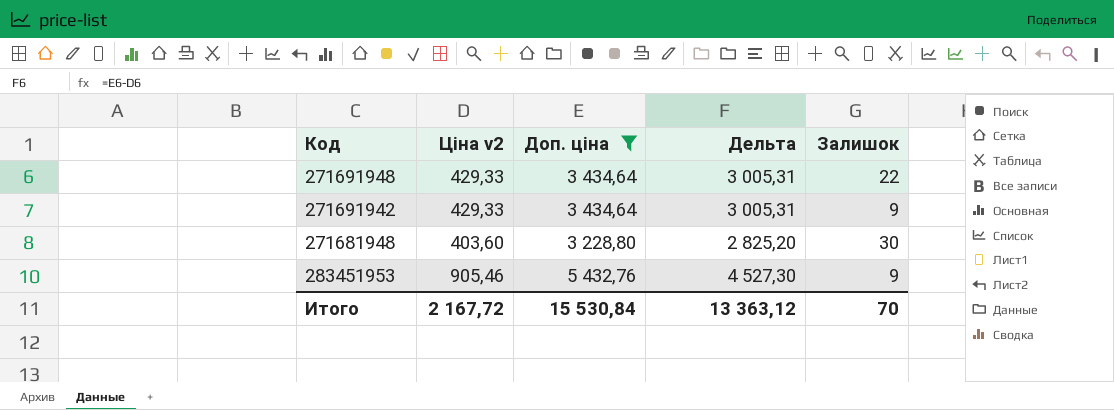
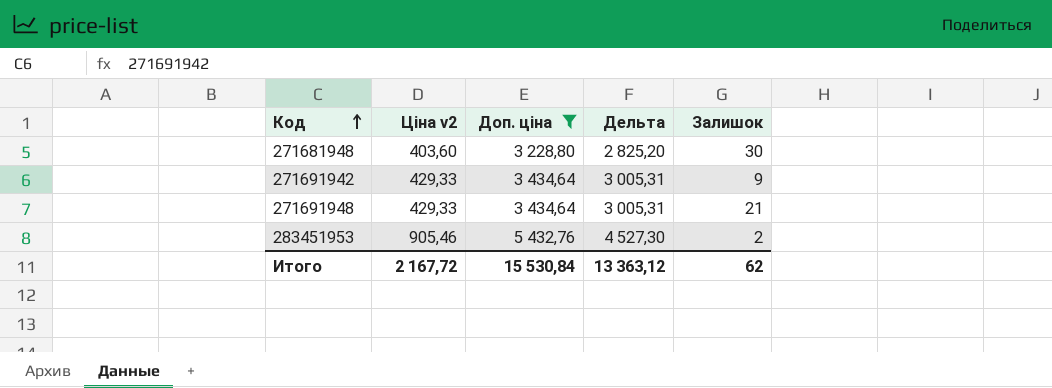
row order: none -> Код ascending
271691948 | Залишок: 22 -> 21
283451953 | Залишок: 9 -> 2
Итого | Залишок: 70 -> 62

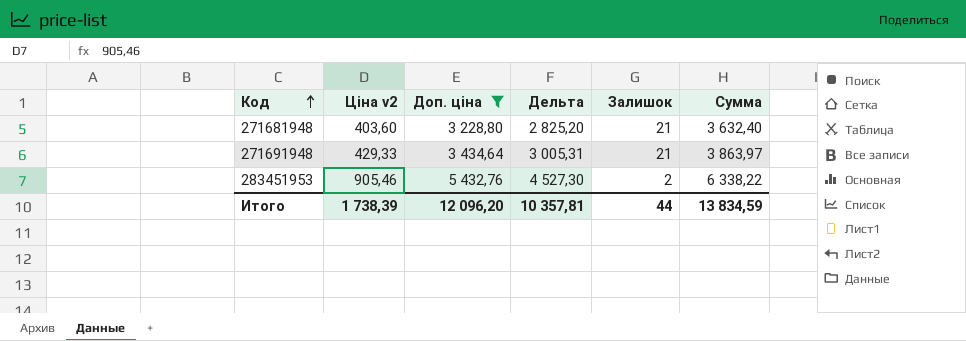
column Сумма | formula: none -> [Ціна v2] + [Доп. ціна]
row 271691942: 429,33 | 3 434,64 | 3 005,31 | 9 -> none
271681948 | Залишок: 30 -> 21
Итого | Ціна v2: 2 167,72 -> 1 738,39
Итого | Доп. ціна: 15 530,84 -> 12 096,20
Итого | Дельта: 13 363,12 -> 10 357,81
Итого | Залишок: 62 -> 44

